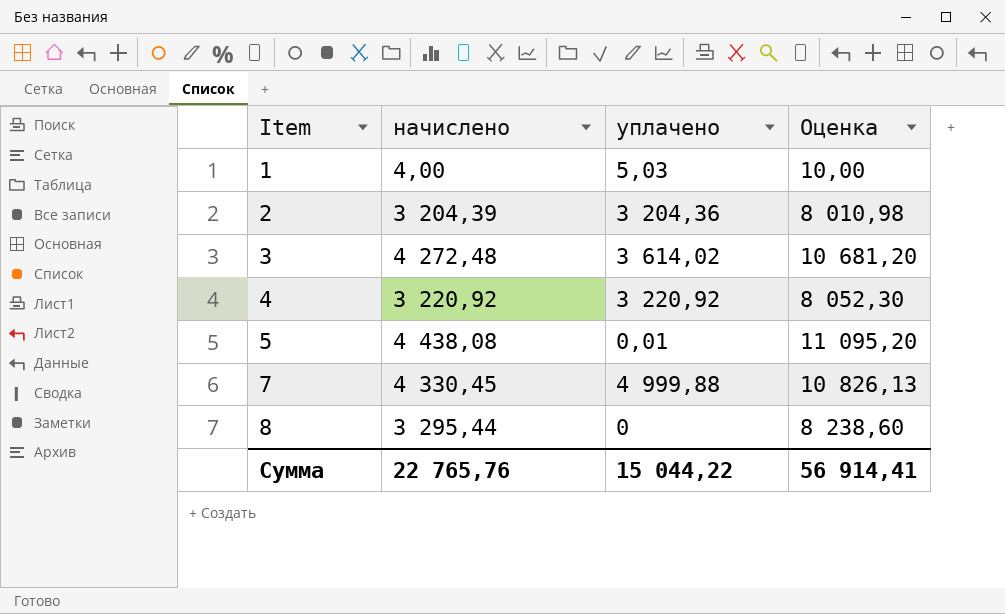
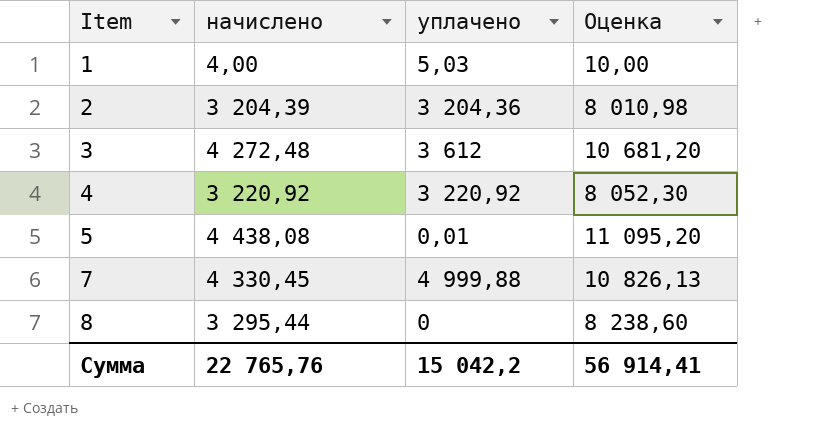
3 | уплачено: 3 614,02 -> 3 612
Сумма | уплачено: 15 044,22 -> 15 042,2

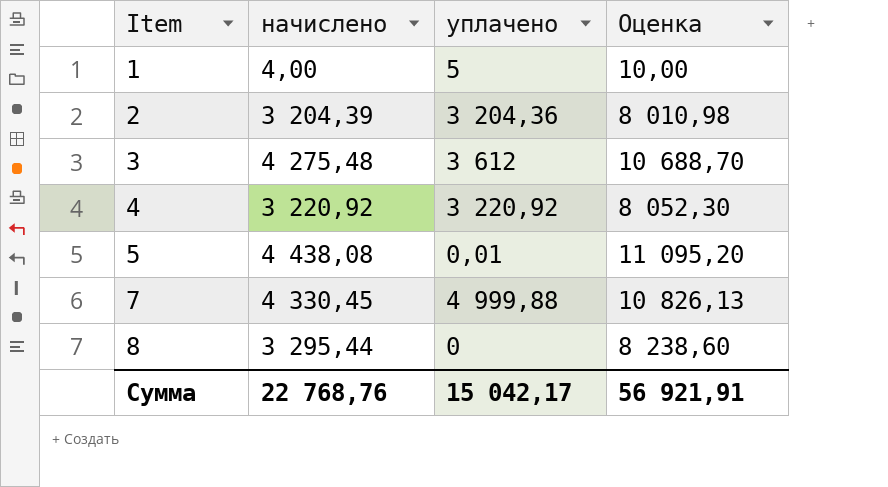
1 | уплачено: 5,03 -> 5
3 | начислено: 4 272,48 -> 4 275,48
3 | Оценка: 10 681,20 -> 10 688,70
Сумма | начислено: 22 765,76 -> 22 768,76
Сумма | уплачено: 15 042,2 -> 15 042,17
Сумма | Оценка: 56 914,41 -> 56 921,91

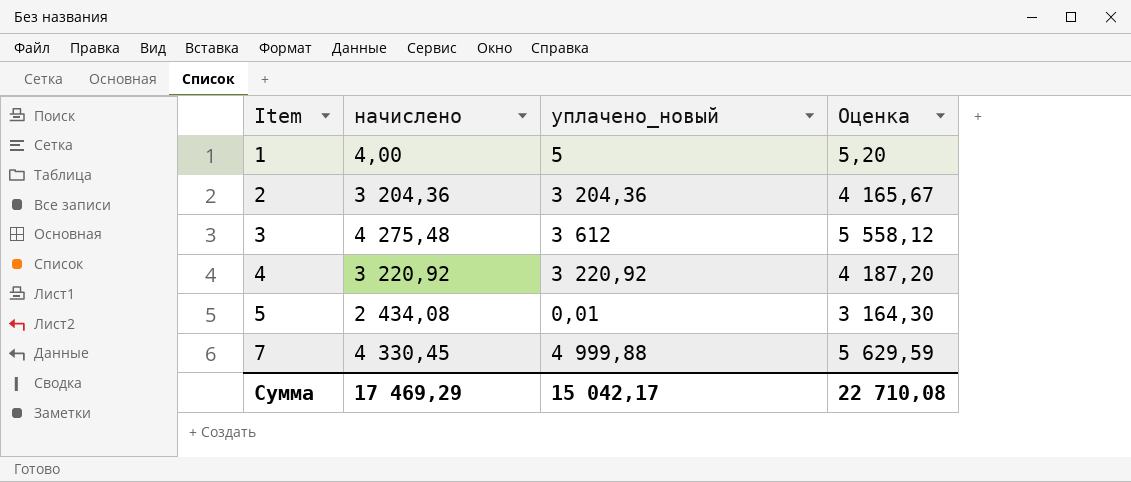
column name: уплачено -> уплачено_новый
column Оценка | formula: [начислено] * 2,5 -> [начислено] * 1,3
row 8: 3 295,44 | 0 | 8 238,60 -> none
2 | начислено: 3 204,39 -> 3 204,36
5 | начислено: 4 438,08 -> 2 434,08
Сумма | начислено: 22 768,76 -> 17 469,29
Сумма | Оценка: 56 921,91 -> 22 710,08

